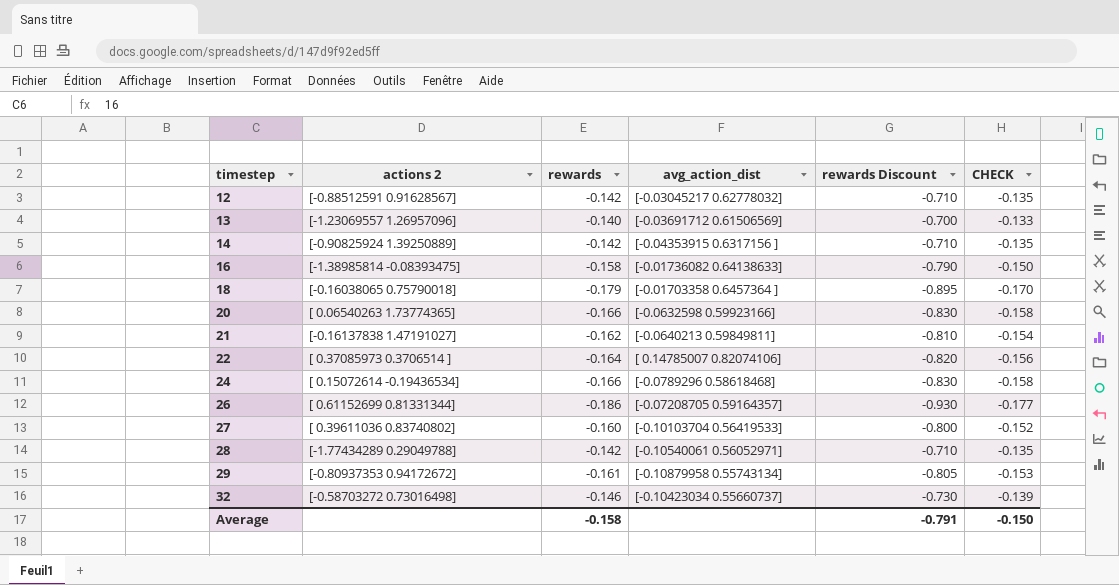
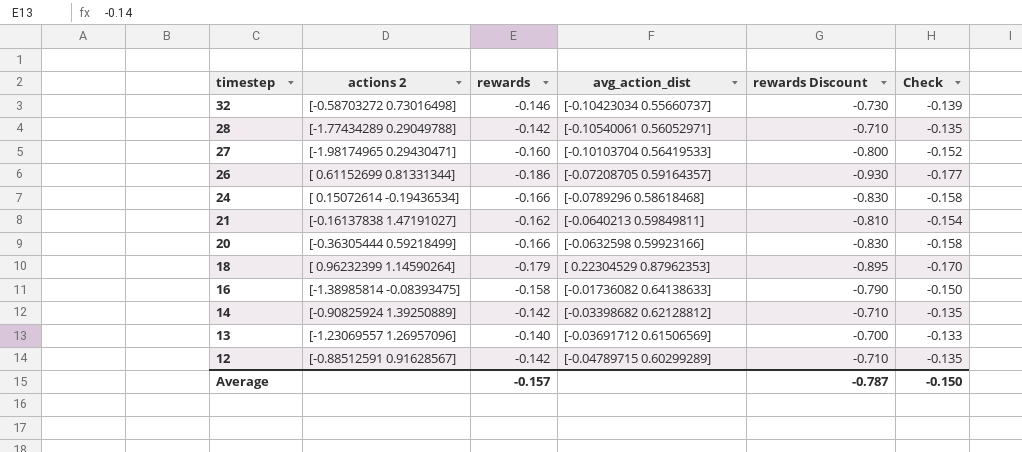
row order: timestep ascending -> timestep descending
column name: CHECK -> Check
row 22: [ 0.37085973 0.3706514 ] | -0.164 | [ 0.14785007 0.82074106] | -0.820 | -0.156 -> none
row 29: [-0.80937353 0.94172672] | -0.161 | [-0.10879958 0.55743134] | -0.805 | -0.153 -> none
27 | actions 2: [ 0.39611036 0.83740802] -> [-1.98174965 0.29430471]
20 | actions 2: [ 0.06540263 1.73774365] -> [-0.36305444 0.59218499]
18 | actions 2: [-0.16038065 0.75790018] -> [ 0.96232399 1.14590264]
18 | avg_action_dist: [-0.01703358 0.6457364 ] -> [ 0.22304529 0.87962353]
14 | avg_action_dist: [-0.04353915 0.6317156 ] -> [-0.03398682 0.62128812]
12 | avg_action_dist: [-0.03045217 0.62778032] -> [-0.04789715 0.60299289]
Average | rewards: -0.158 -> -0.157
Average | rewards Discount: -0.791 -> -0.787

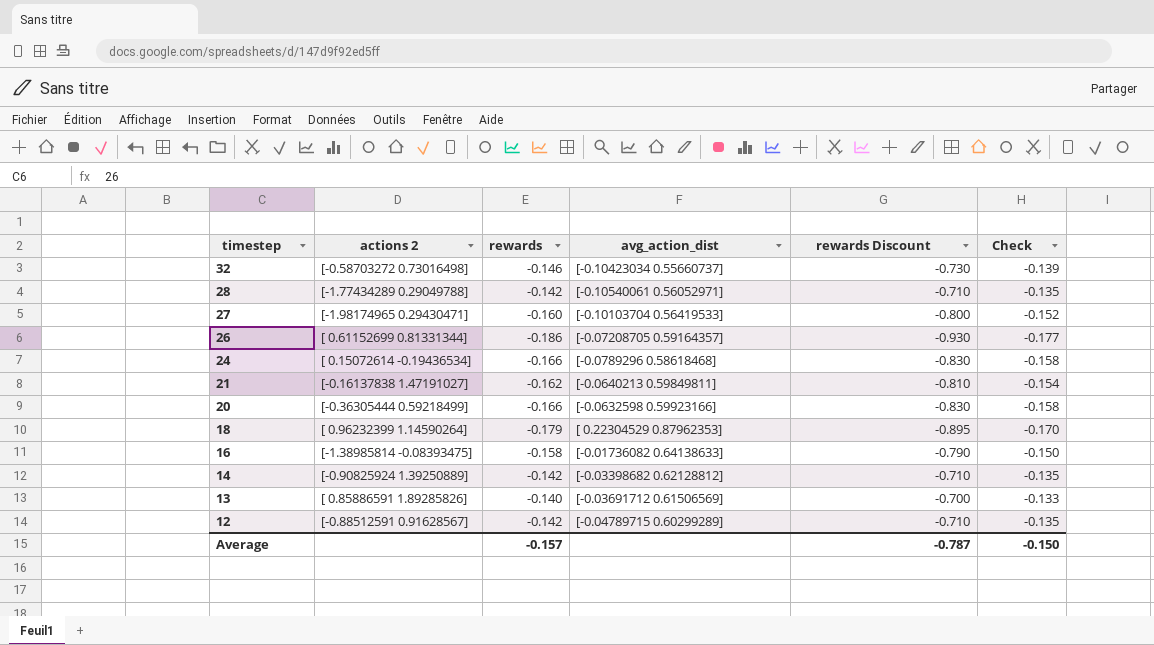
13 | actions 2: [-1.23069557 1.26957096] -> [ 0.85886591 1.89285826]

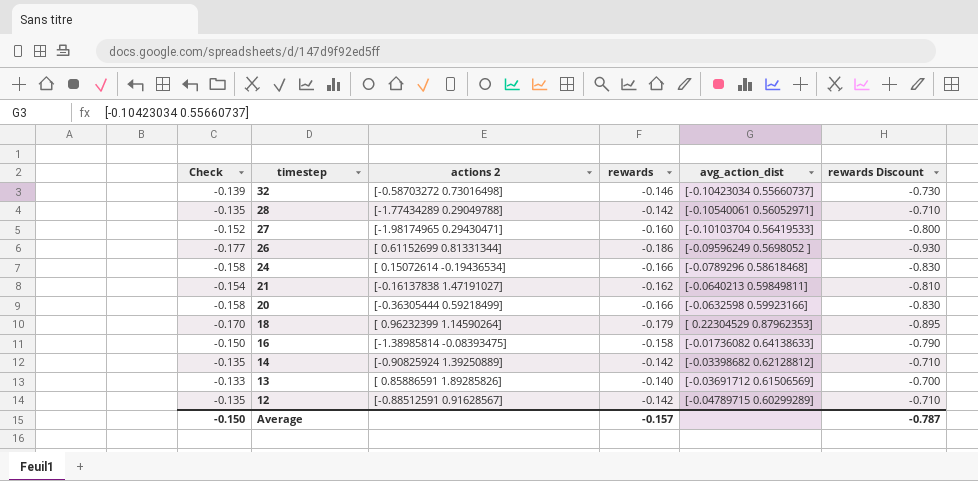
column Check | position: 6 -> 1
26 | avg_action_dist: [-0.07208705 0.59164357] -> [-0.09596249 0.5698052 ]

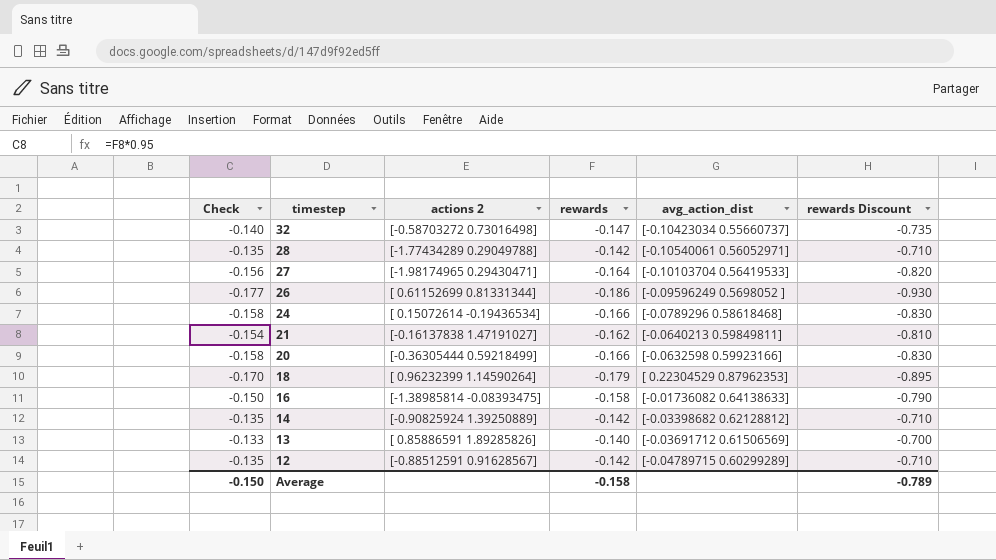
32 | Check: -0.139 -> -0.140
32 | rewards: -0.146 -> -0.147
32 | rewards Discount: -0.730 -> -0.735
27 | Check: -0.152 -> -0.156
27 | rewards: -0.160 -> -0.164
27 | rewards Discount: -0.800 -> -0.820
Average | rewards: -0.157 -> -0.158
Average | rewards Discount: -0.787 -> -0.789

